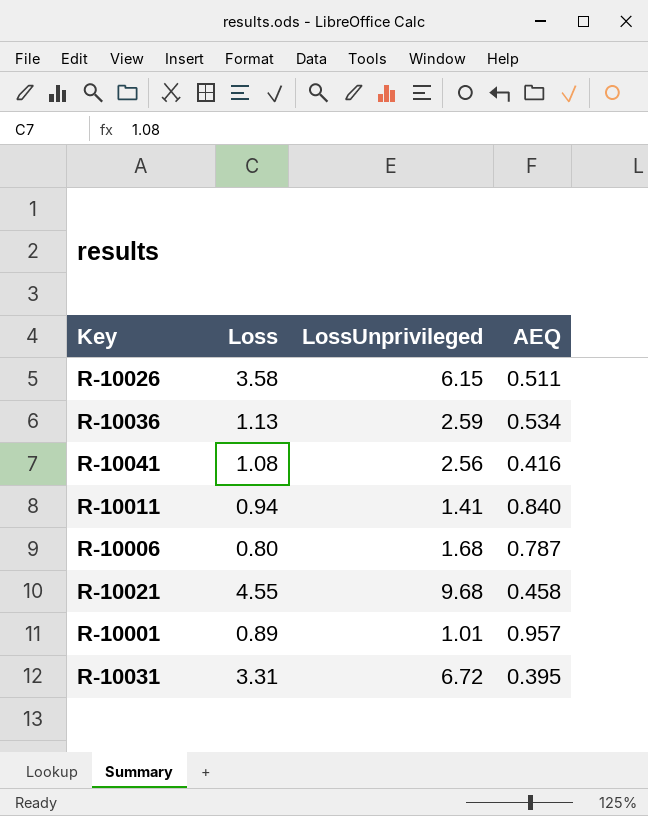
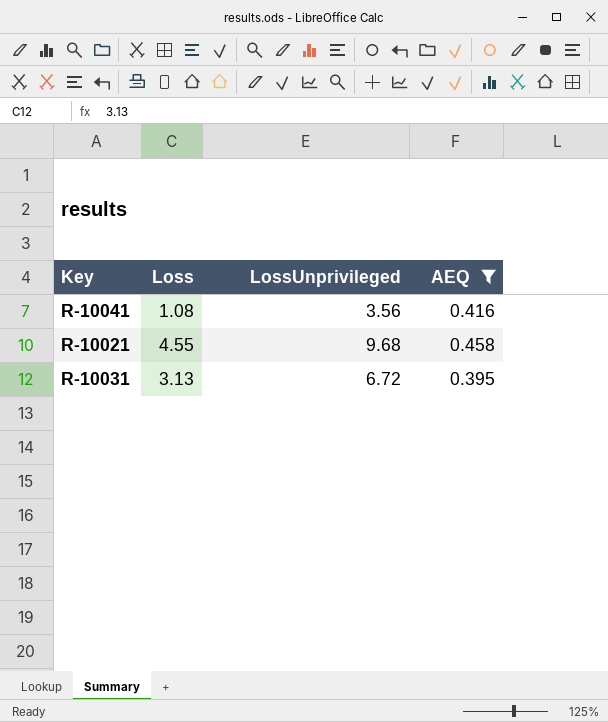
filter: none -> AEQ <= 0.458
R-10041 | LossUnprivileged: 2.56 -> 3.56
R-10031 | Loss: 3.31 -> 3.13

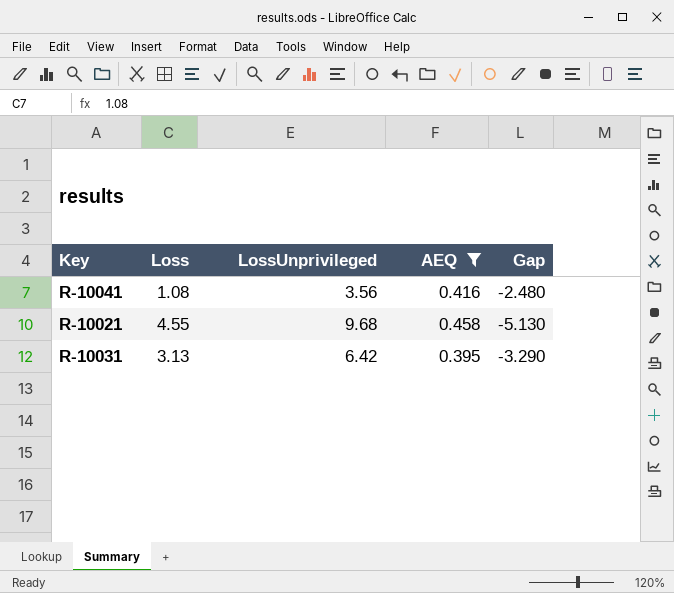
column Gap | formula: none -> [Loss] - [LossUnprivileged]
R-10031 | LossUnprivileged: 6.72 -> 6.42

